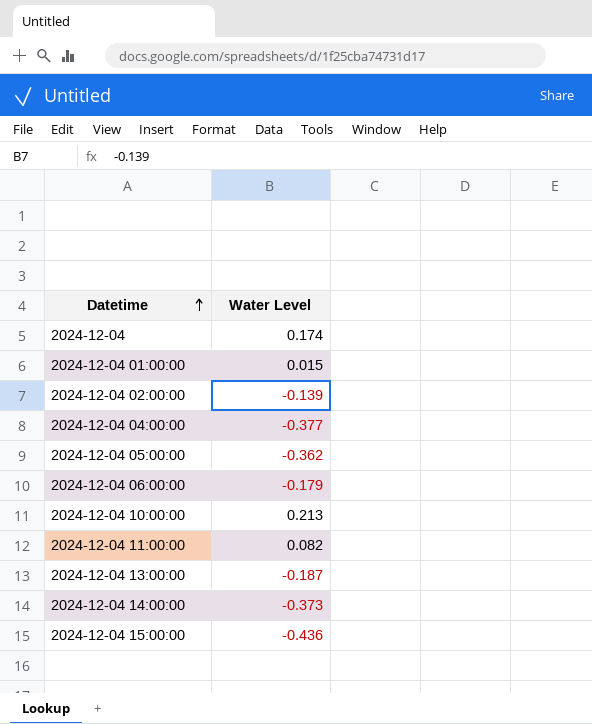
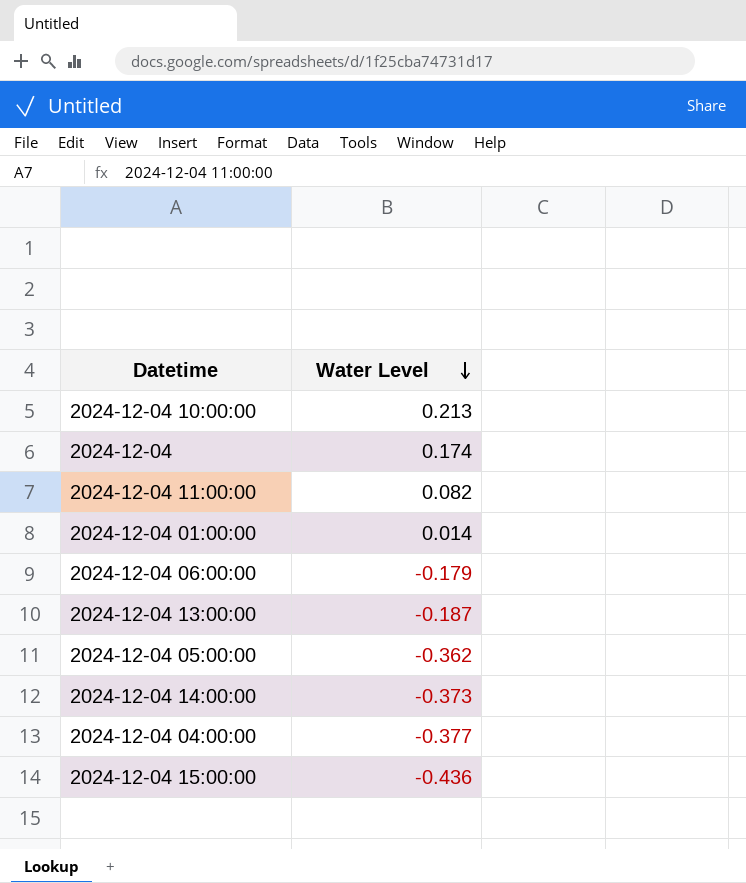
row order: Datetime ascending -> Water Level descending
row 2024-12-04 02:00:00: -0.139 -> none
2024-12-04 01:00:00 | Water Level: 0.015 -> 0.014

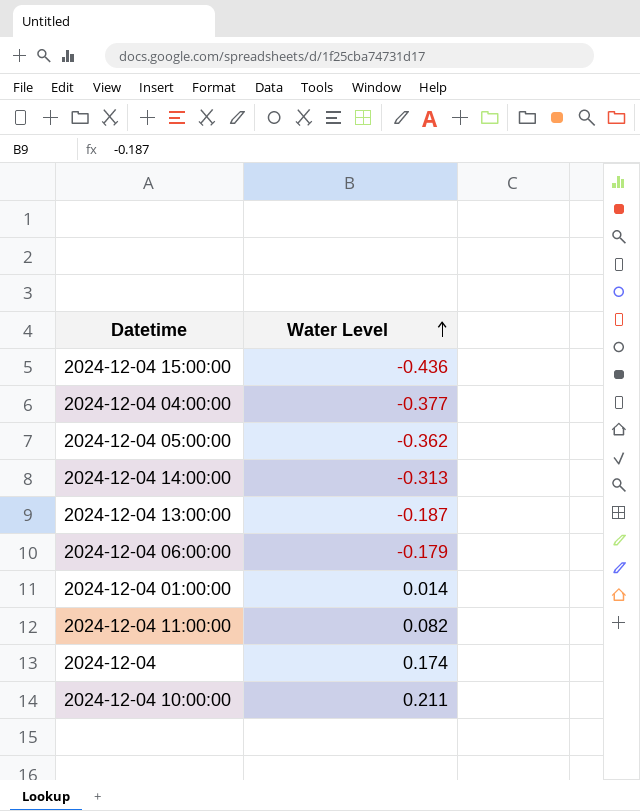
row order: Water Level descending -> Water Level ascending
2024-12-04 14:00:00 | Water Level: -0.373 -> -0.313
2024-12-04 10:00:00 | Water Level: 0.213 -> 0.211

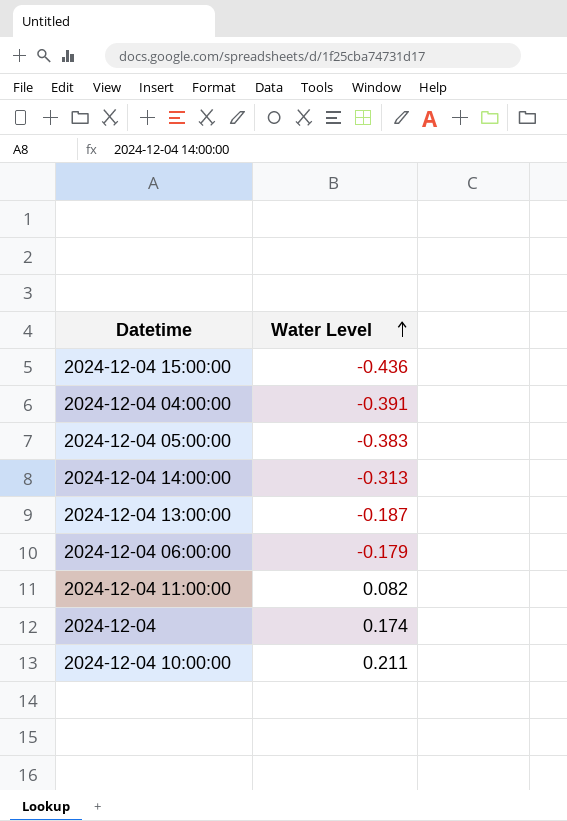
row 2024-12-04 01:00:00: 0.014 -> none
2024-12-04 04:00:00 | Water Level: -0.377 -> -0.391
2024-12-04 05:00:00 | Water Level: -0.362 -> -0.383

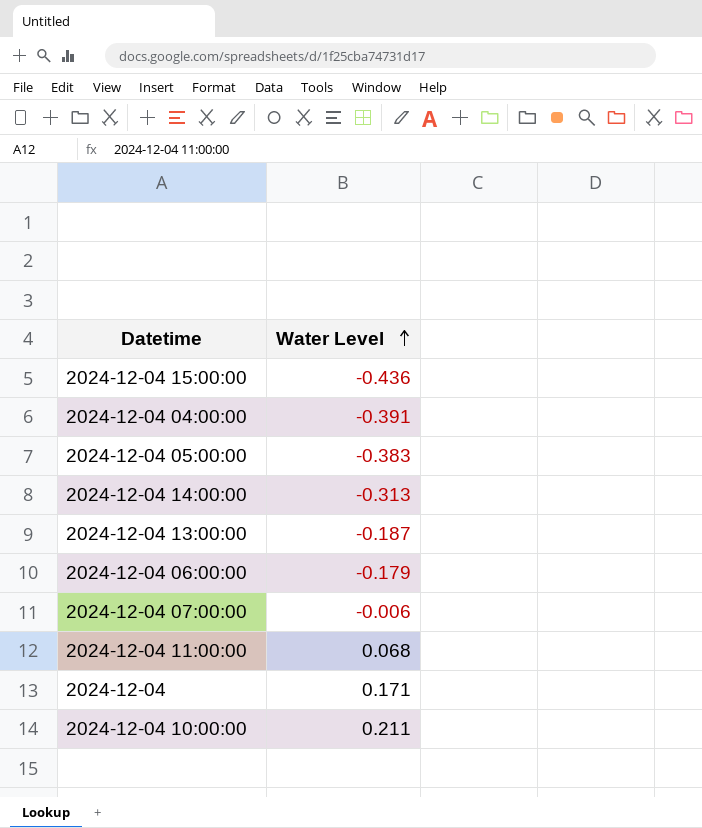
row 2024-12-04 07:00:00: none -> -0.006
2024-12-04 11:00:00 | Water Level: 0.082 -> 0.068
2024-12-04 | Water Level: 0.174 -> 0.171

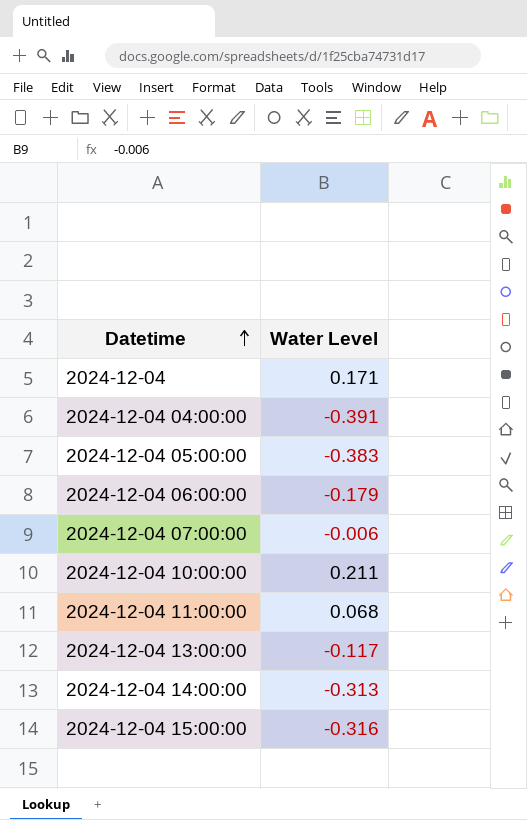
row order: Water Level ascending -> Datetime ascending
2024-12-04 13:00:00 | Water Level: -0.187 -> -0.117
2024-12-04 15:00:00 | Water Level: -0.436 -> -0.316

